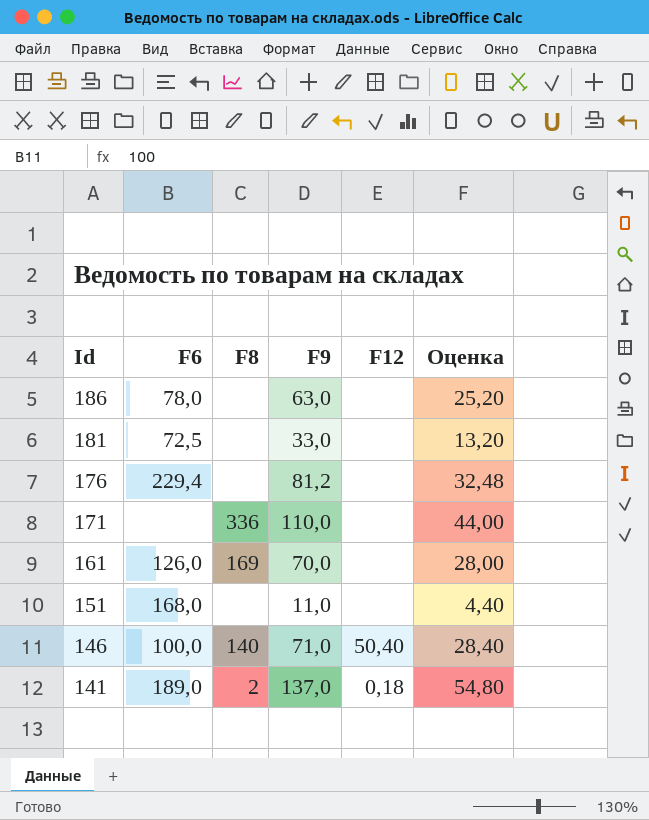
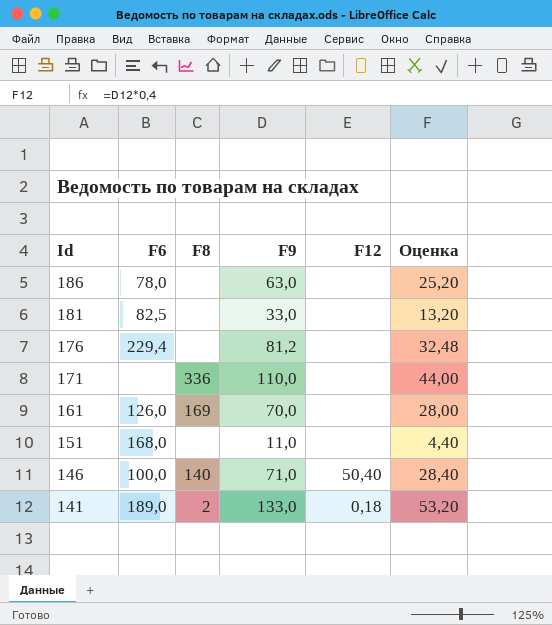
181 | F6: 72,5 -> 82,5
141 | F9: 137,0 -> 133,0
141 | Оценка: 54,80 -> 53,20

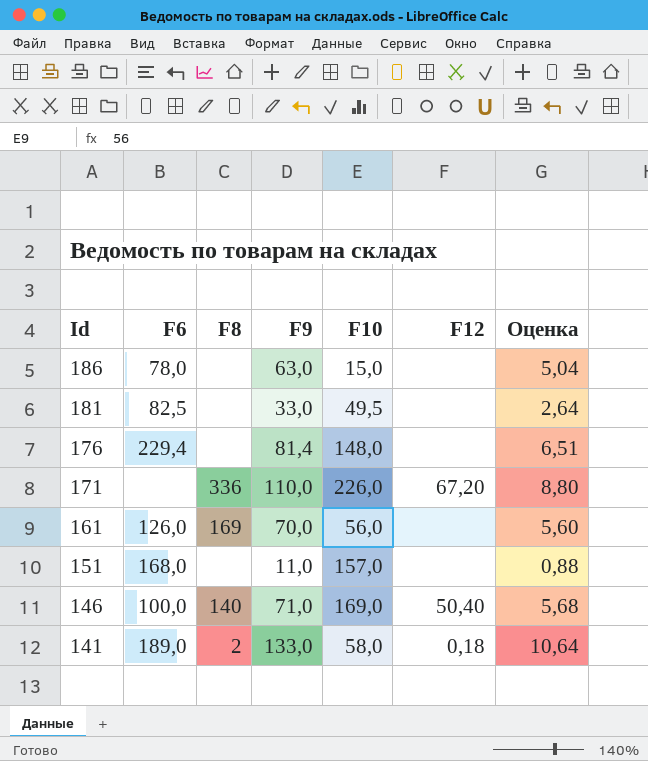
column F10 | position: none -> 5
column Оценка | formula: [F9] * 0,4 -> [F9] * 0,08
176 | F9: 81,2 -> 81,4
171 | F12: none -> 67,20

